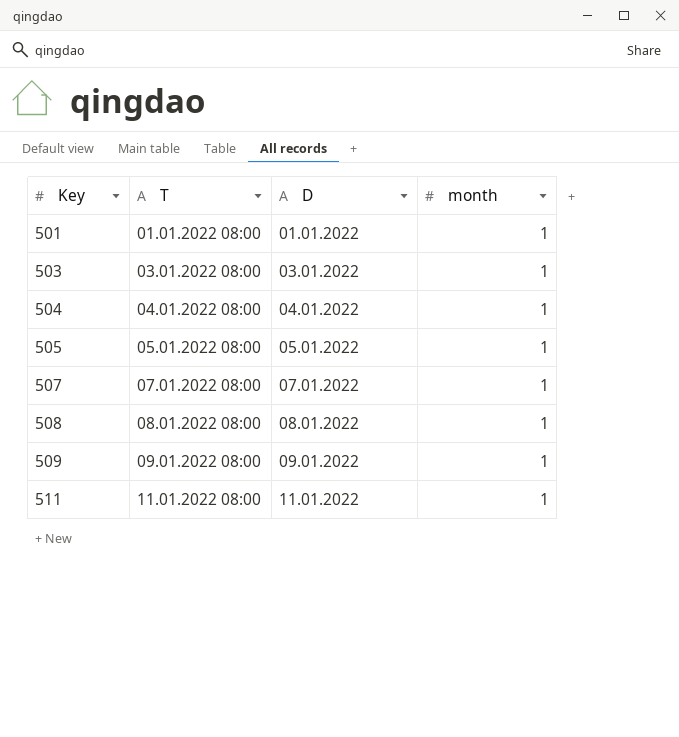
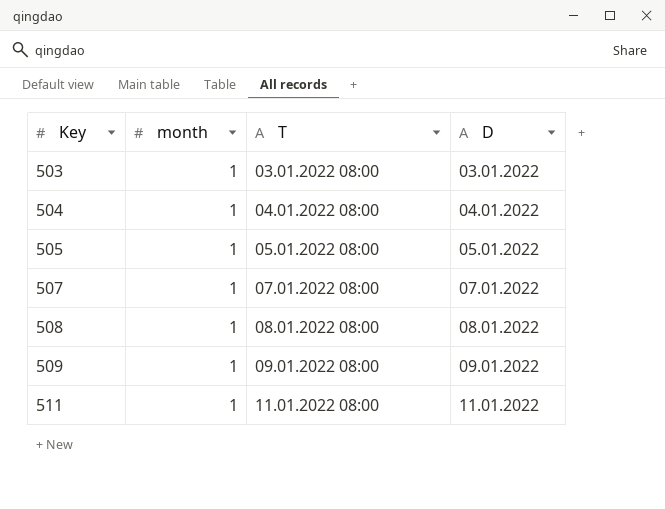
column month | position: 4 -> 2
row 501: 01.01.2022 08:00 | 01.01.2022 | 1 -> none

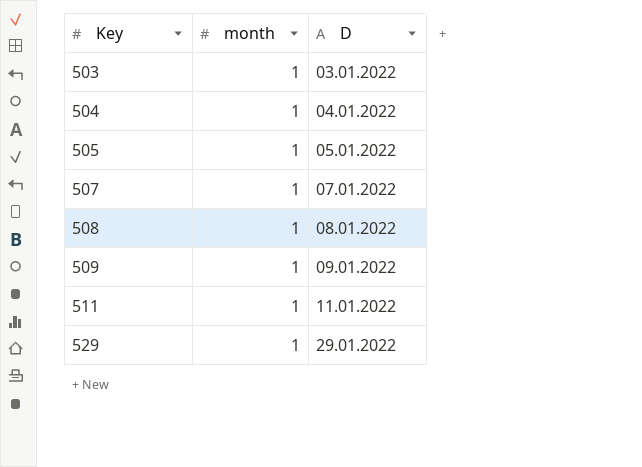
column T | position: 3 -> none
row 529: none -> 1 | 29.01.2022

